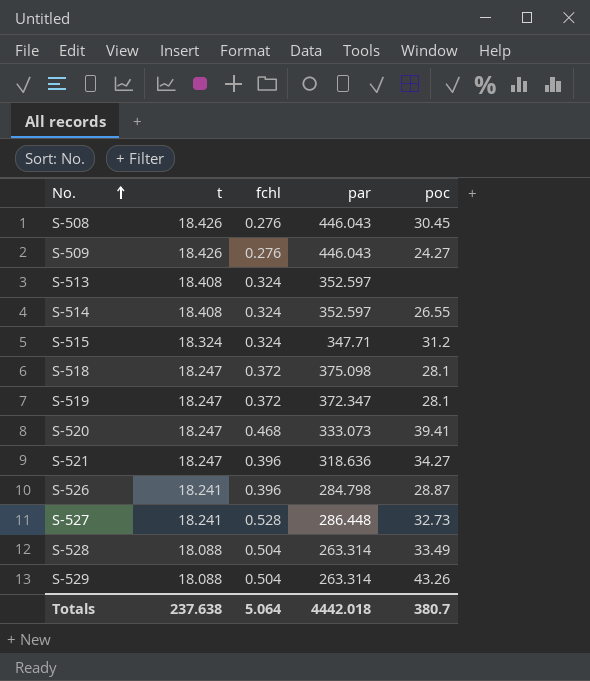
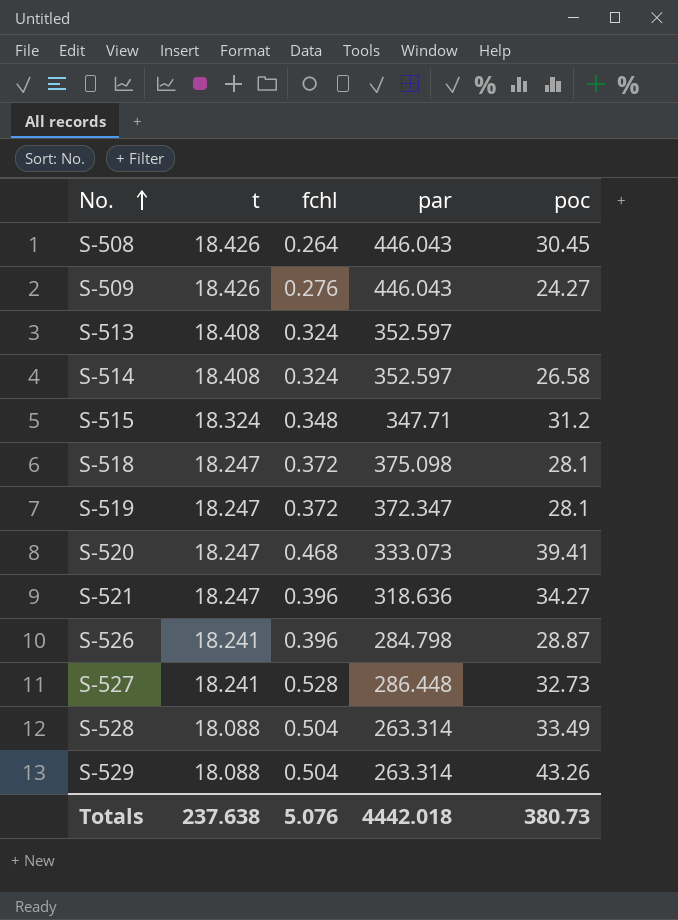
S-508 | fchl: 0.276 -> 0.264
S-514 | poc: 26.55 -> 26.58
S-515 | fchl: 0.324 -> 0.348
Totals | fchl: 5.064 -> 5.076
Totals | poc: 380.7 -> 380.73

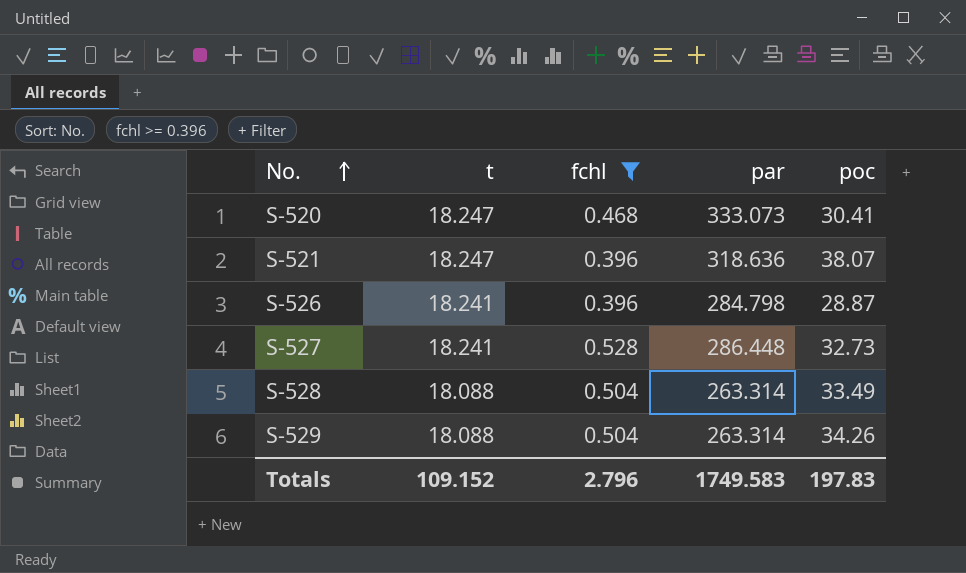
filter: none -> fchl >= 0.396
S-520 | poc: 39.41 -> 30.41
S-521 | poc: 34.27 -> 38.07
S-529 | poc: 43.26 -> 34.26
Totals | t: 237.638 -> 109.152
Totals | fchl: 5.076 -> 2.796
Totals | par: 4442.018 -> 1749.583
Totals | poc: 380.73 -> 197.83

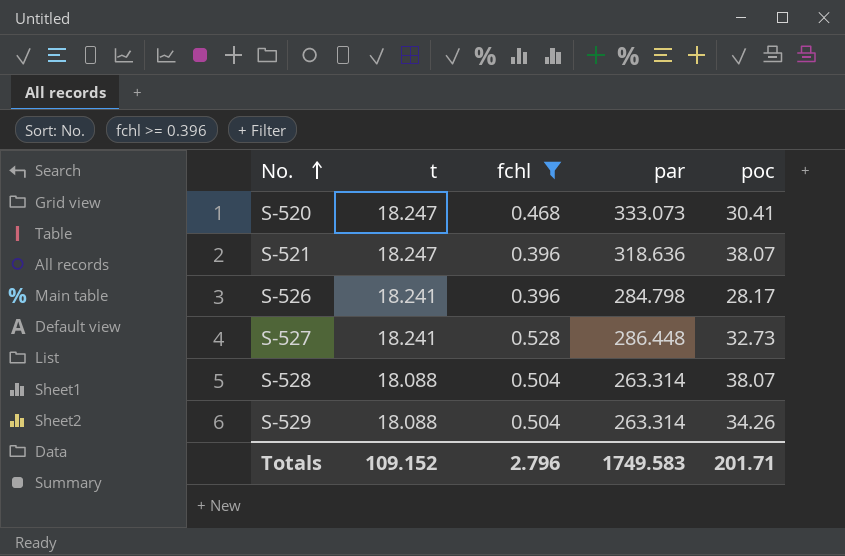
S-526 | poc: 28.87 -> 28.17
S-528 | poc: 33.49 -> 38.07
Totals | poc: 197.83 -> 201.71

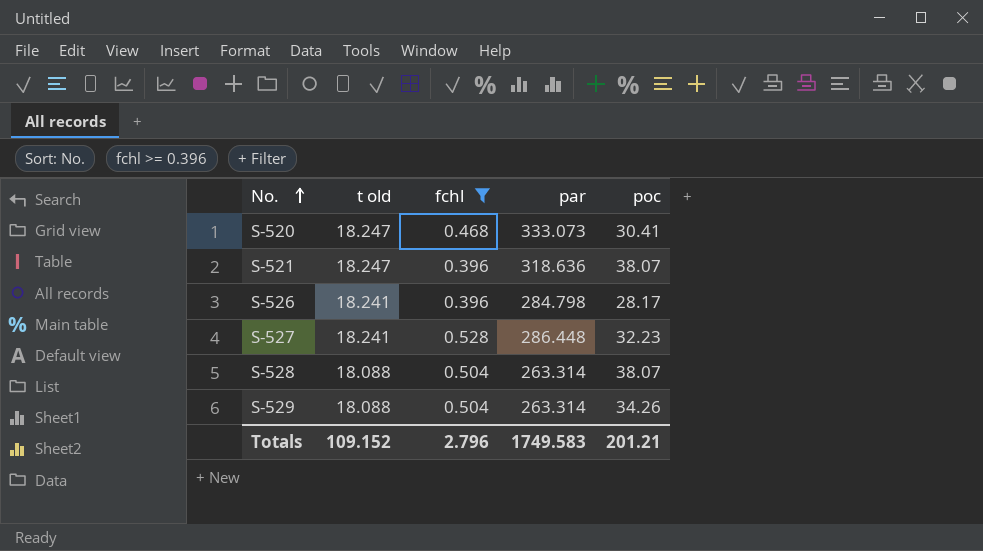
column name: t -> t old
S-527 | poc: 32.73 -> 32.23
Totals | poc: 201.71 -> 201.21

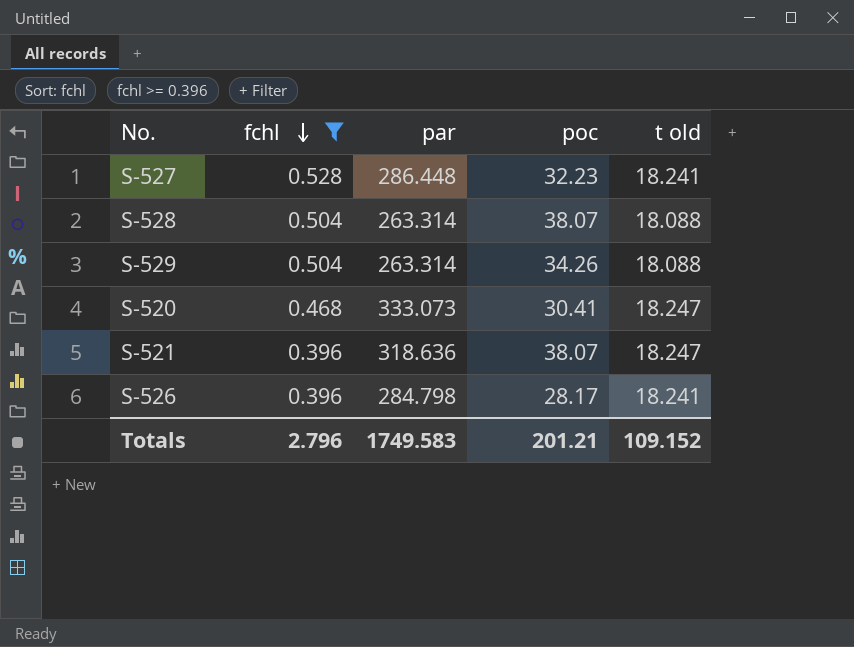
row order: No. ascending -> fchl descending
column t old | position: 2 -> 5

